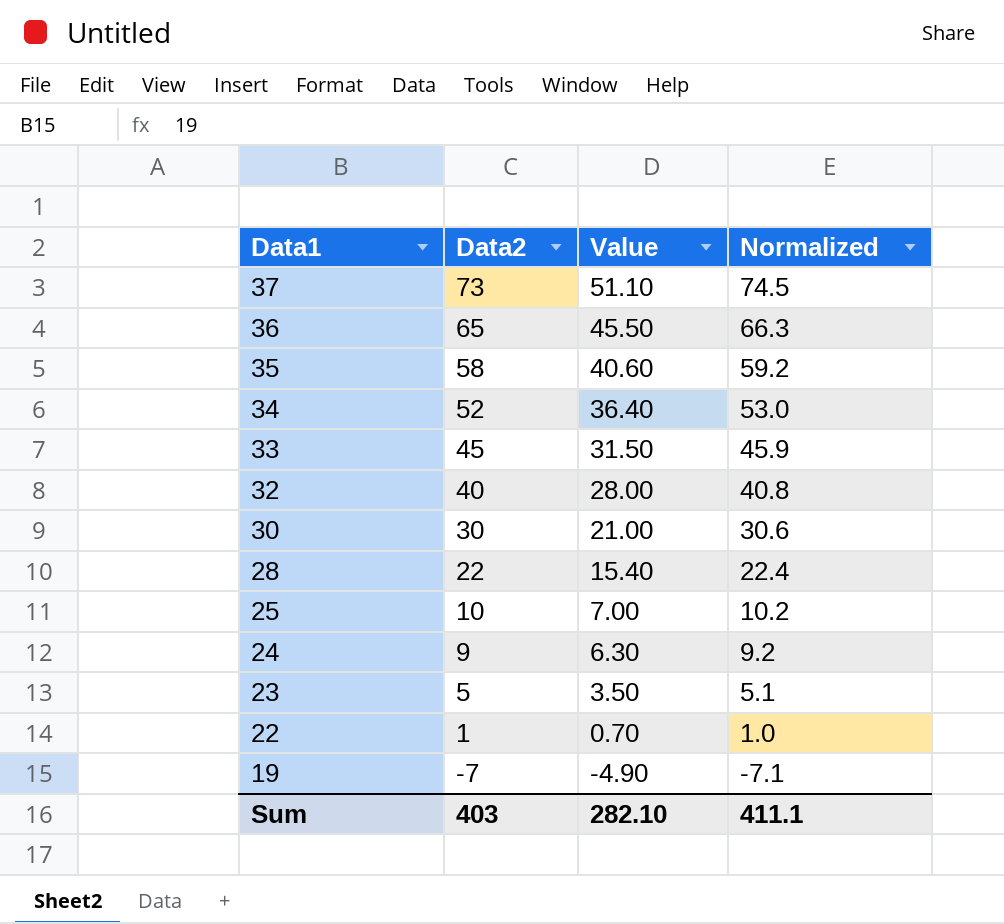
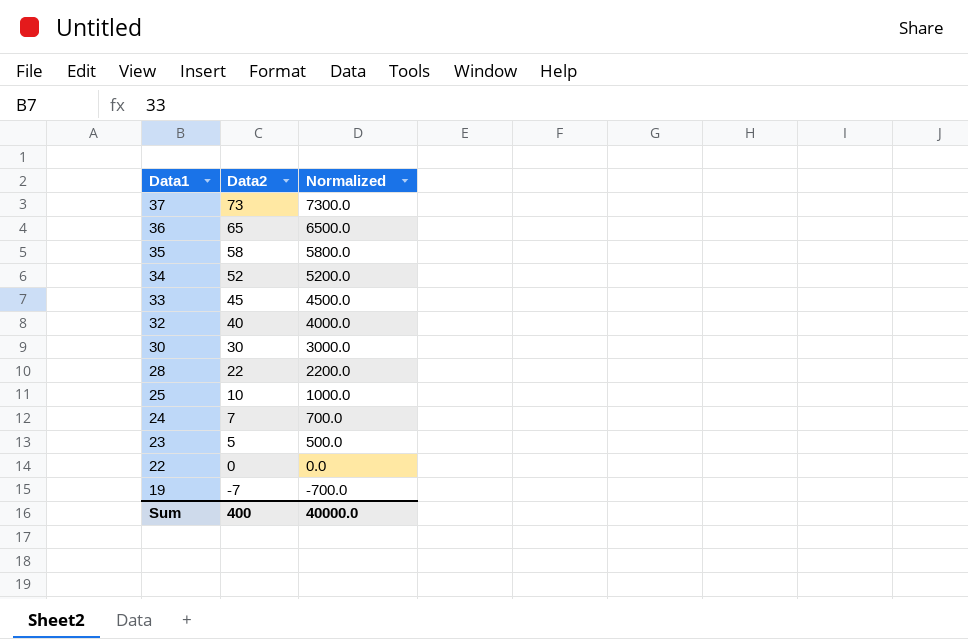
column Value | formula: [Data2] * 0.7 -> none
column Normalized | formula: [Data2] * 1.02 -> [Data2] * 100
24 | Data2: 9 -> 7
22 | Data2: 1 -> 0
Sum | Data2: 403 -> 400
Sum | Normalized: 411.1 -> 40000.0

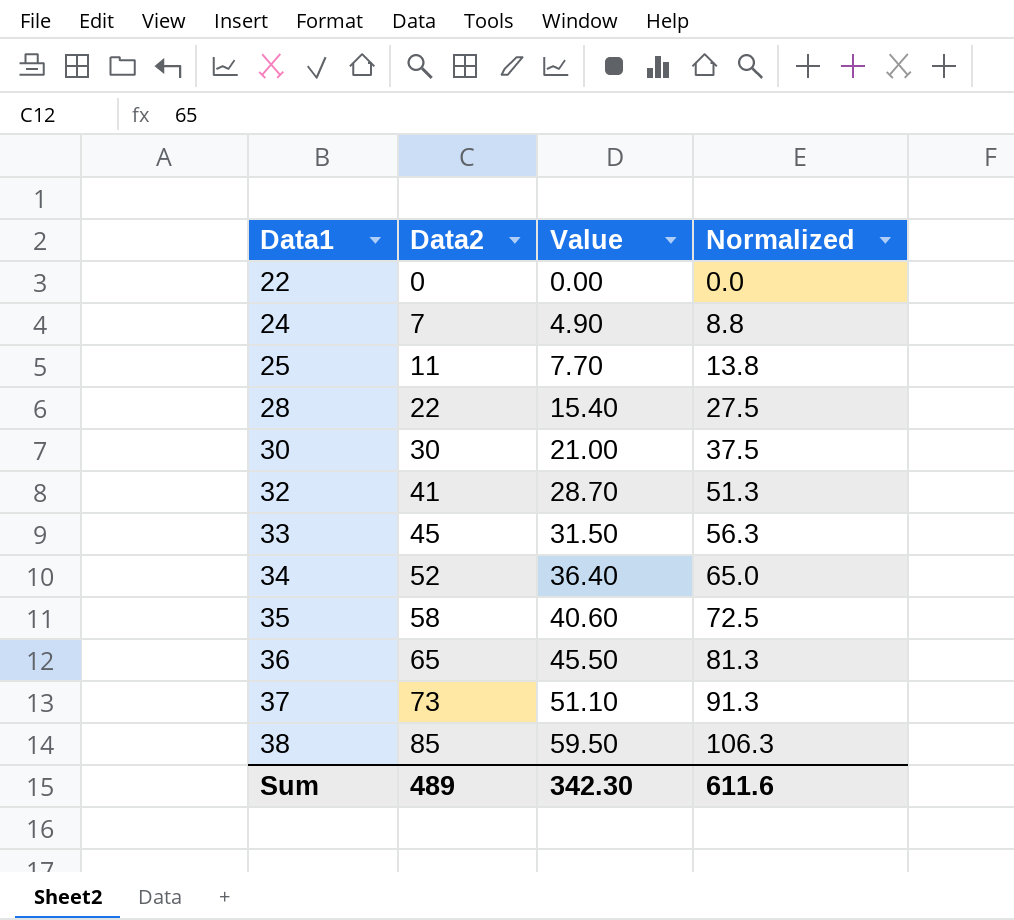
row order: Data1 descending -> Data1 ascending
column Value | formula: none -> [Data2] * 0.7
column Normalized | formula: [Data2] * 100 -> [Data2] * 1.25
row 23: 5 | 500.0 -> none
row 19: -7 | -700.0 -> none
25 | Data2: 10 -> 11
32 | Data2: 40 -> 41
row 38: none -> 85 | 59.50 | 106.3
Sum | Data2: 400 -> 489
Sum | Normalized: 40000.0 -> 611.6

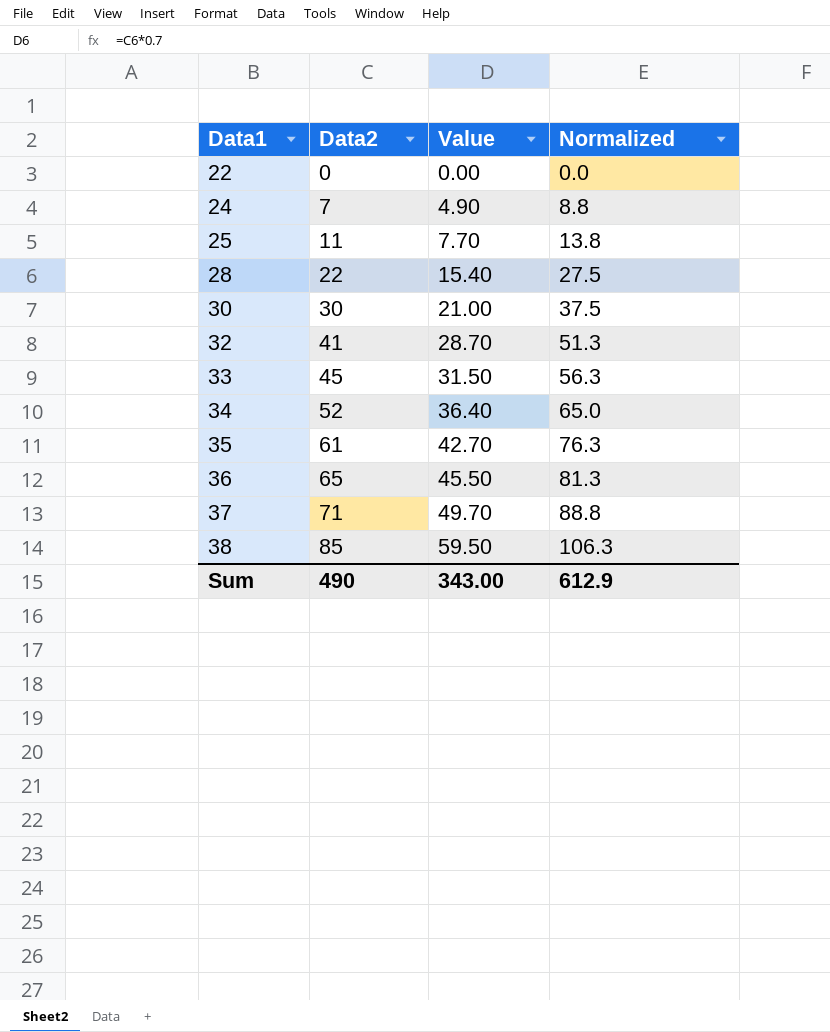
35 | Data2: 58 -> 61
35 | Value: 40.60 -> 42.70
35 | Normalized: 72.5 -> 76.3
37 | Data2: 73 -> 71
37 | Value: 51.10 -> 49.70
37 | Normalized: 91.3 -> 88.8
Sum | Data2: 489 -> 490
Sum | Value: 342.30 -> 343.00
Sum | Normalized: 611.6 -> 612.9

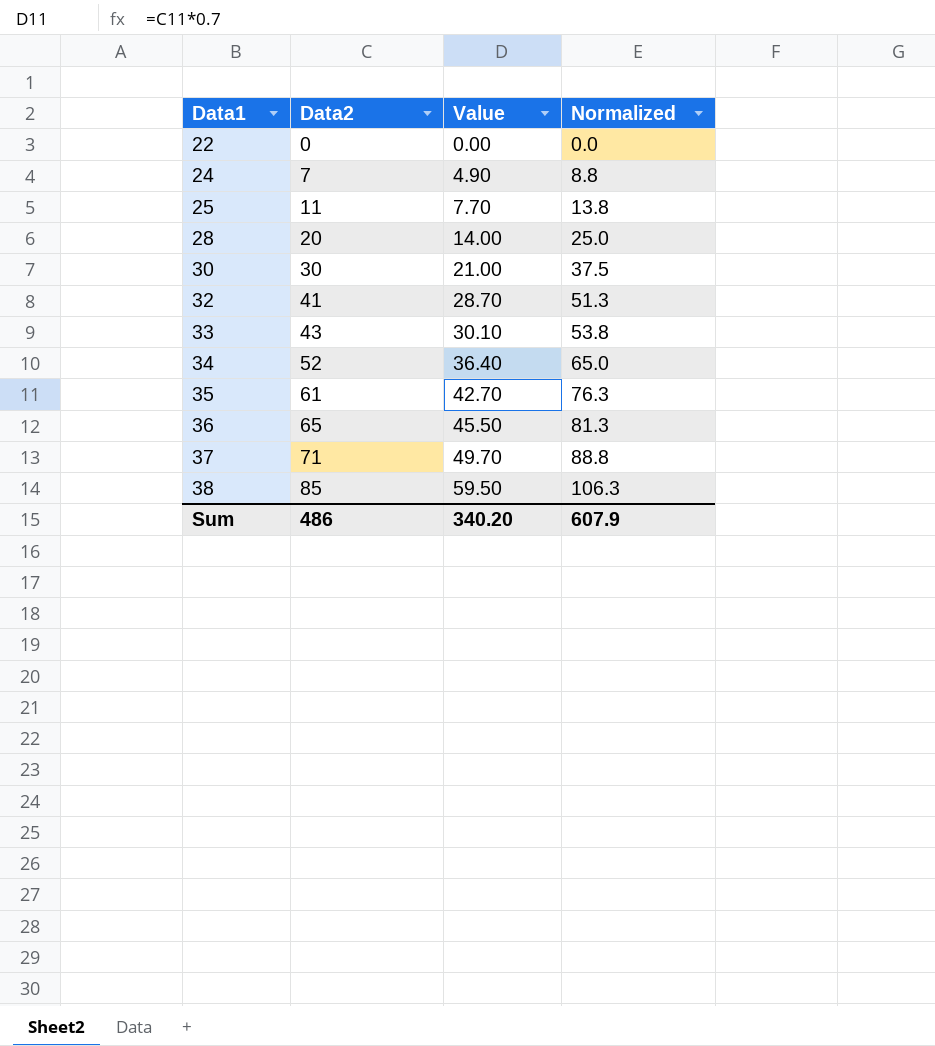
28 | Data2: 22 -> 20
28 | Value: 15.40 -> 14.00
28 | Normalized: 27.5 -> 25.0
33 | Data2: 45 -> 43
33 | Value: 31.50 -> 30.10
33 | Normalized: 56.3 -> 53.8
Sum | Data2: 490 -> 486
Sum | Value: 343.00 -> 340.20
Sum | Normalized: 612.9 -> 607.9

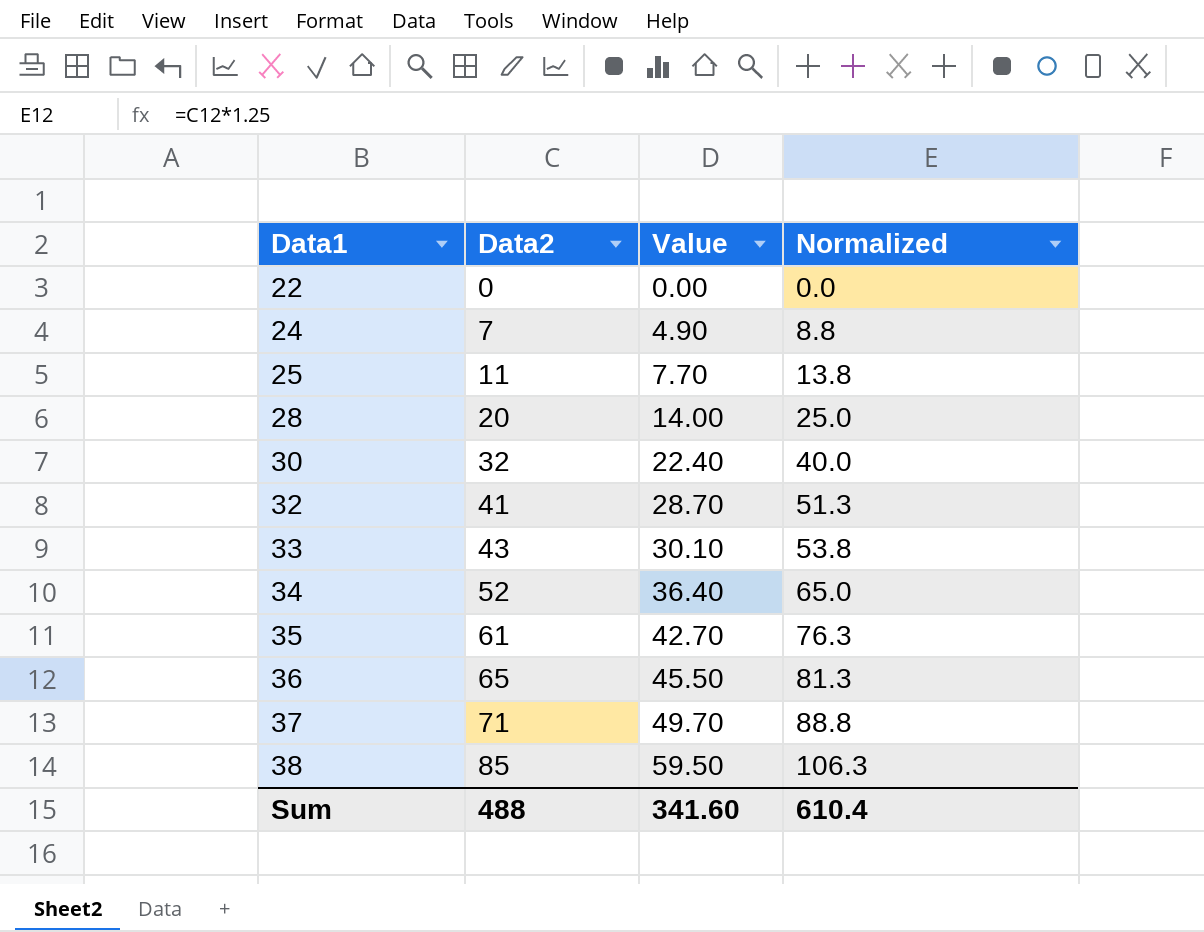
30 | Data2: 30 -> 32
30 | Value: 21.00 -> 22.40
30 | Normalized: 37.5 -> 40.0
Sum | Data2: 486 -> 488
Sum | Value: 340.20 -> 341.60
Sum | Normalized: 607.9 -> 610.4

